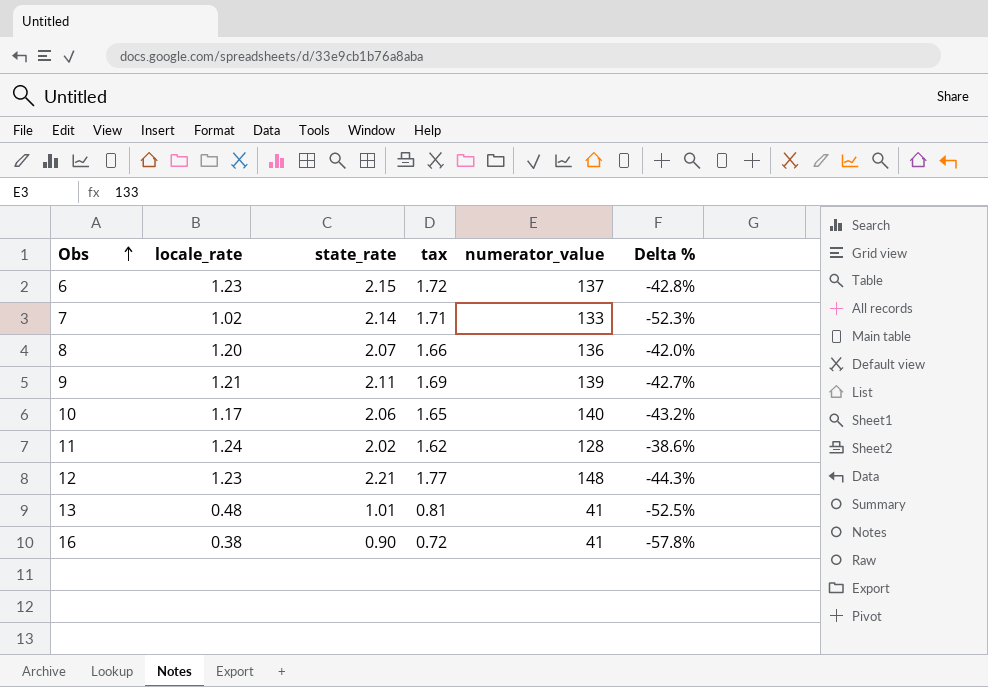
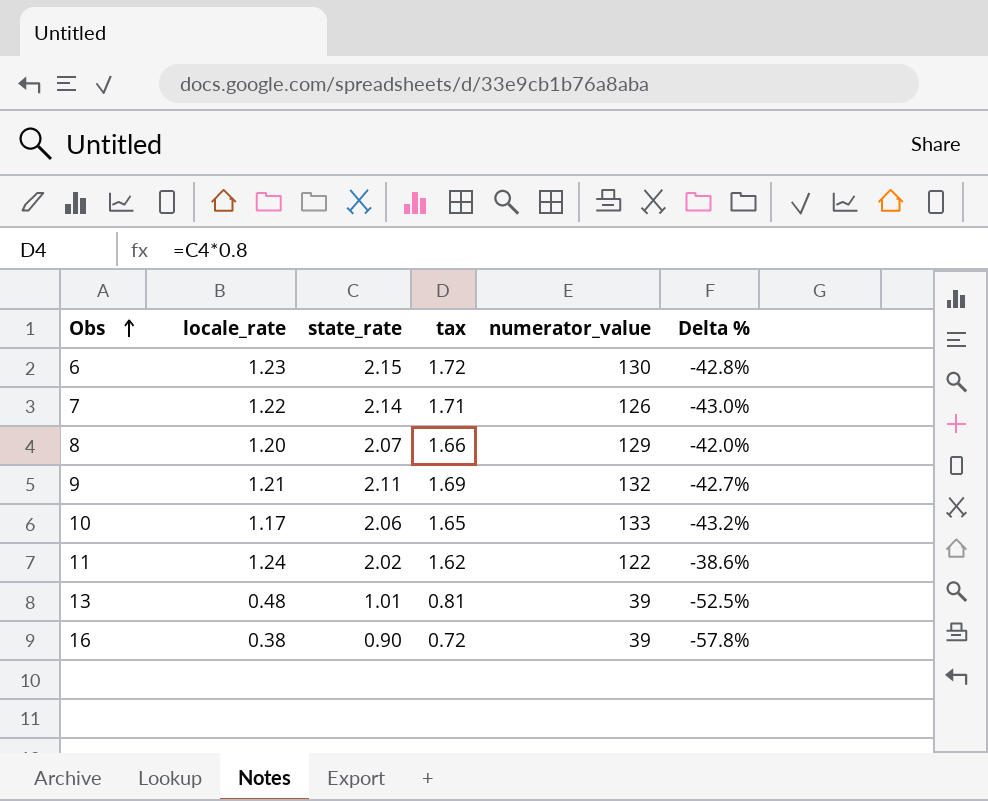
row 12: 1.23 | 2.21 | 1.77 | 148 | -44.3% -> none
6 | numerator_value: 137 -> 130
7 | locale_rate: 1.02 -> 1.22
7 | numerator_value: 133 -> 126
7 | Delta %: -52.3% -> -43.0%
8 | numerator_value: 136 -> 129
9 | numerator_value: 139 -> 132
10 | numerator_value: 140 -> 133
11 | numerator_value: 128 -> 122
13 | numerator_value: 41 -> 39
16 | numerator_value: 41 -> 39

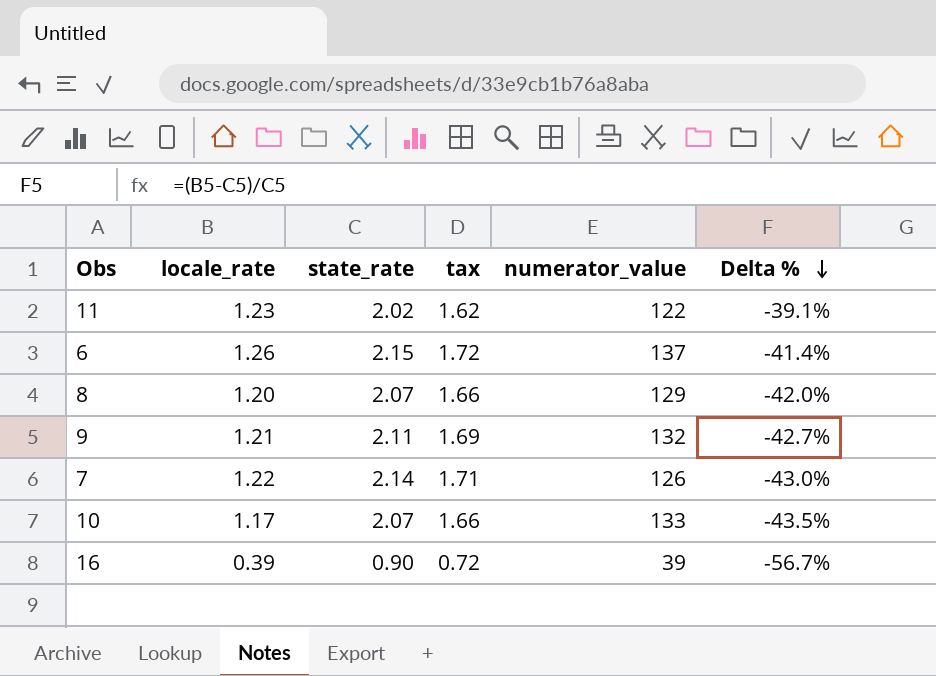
row order: Obs ascending -> Delta % descending
row 13: 0.48 | 1.01 | 0.81 | 39 | -52.5% -> none
11 | locale_rate: 1.24 -> 1.23
11 | Delta %: -38.6% -> -39.1%
6 | locale_rate: 1.23 -> 1.26
6 | numerator_value: 130 -> 137
6 | Delta %: -42.8% -> -41.4%
10 | state_rate: 2.06 -> 2.07
10 | tax: 1.65 -> 1.66
10 | Delta %: -43.2% -> -43.5%
16 | locale_rate: 0.38 -> 0.39
16 | Delta %: -57.8% -> -56.7%

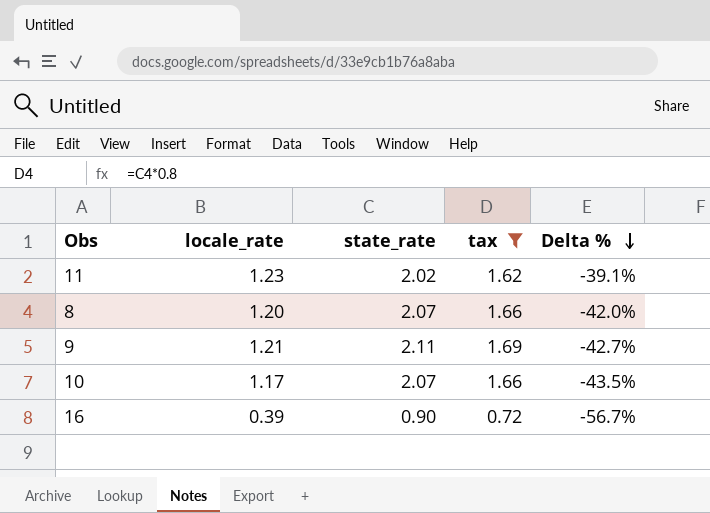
filter: none -> tax <= 1.69
column numerator_value | position: 5 -> none

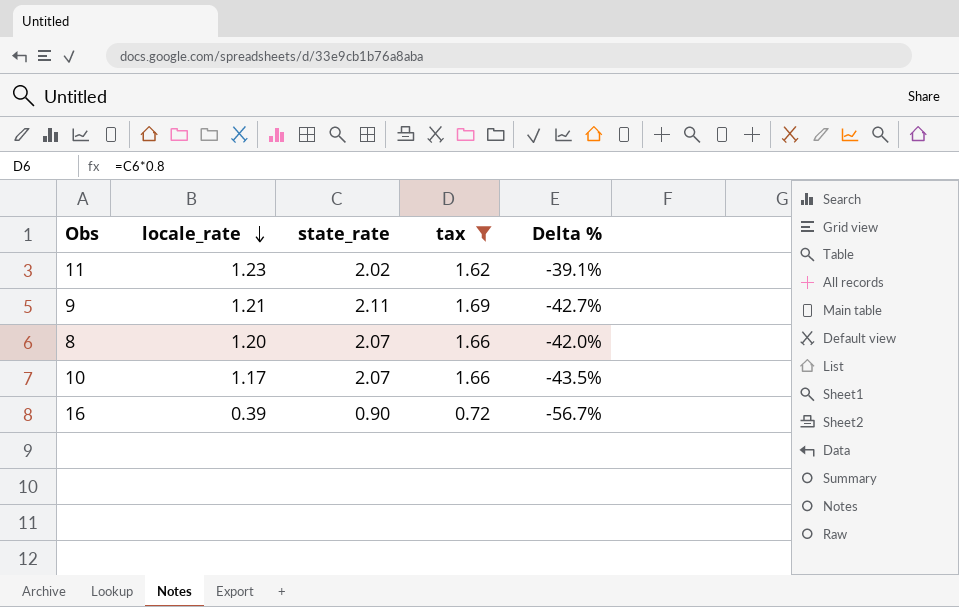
row order: Delta % descending -> locale_rate descending

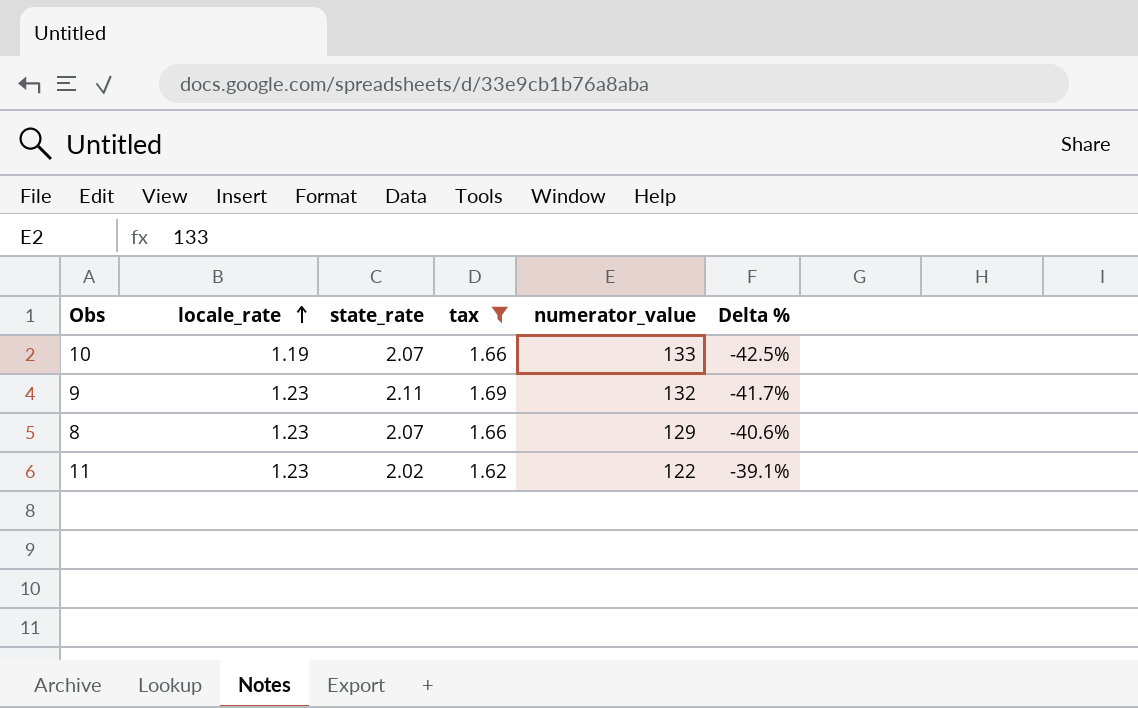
row order: locale_rate descending -> locale_rate ascending
column numerator_value | position: none -> 5
row 16: 0.39 | 0.90 | 0.72 | -56.7% -> none
10 | locale_rate: 1.17 -> 1.19
10 | Delta %: -43.5% -> -42.5%
9 | locale_rate: 1.21 -> 1.23
9 | Delta %: -42.7% -> -41.7%
8 | locale_rate: 1.20 -> 1.23
8 | Delta %: -42.0% -> -40.6%

